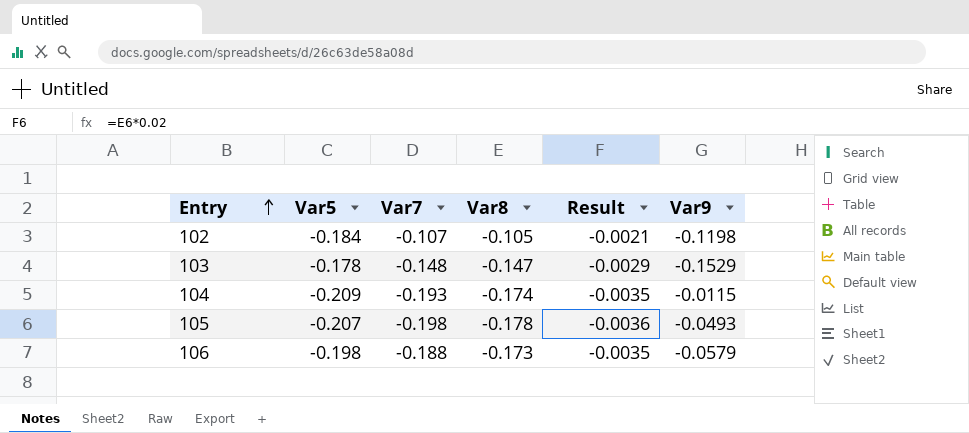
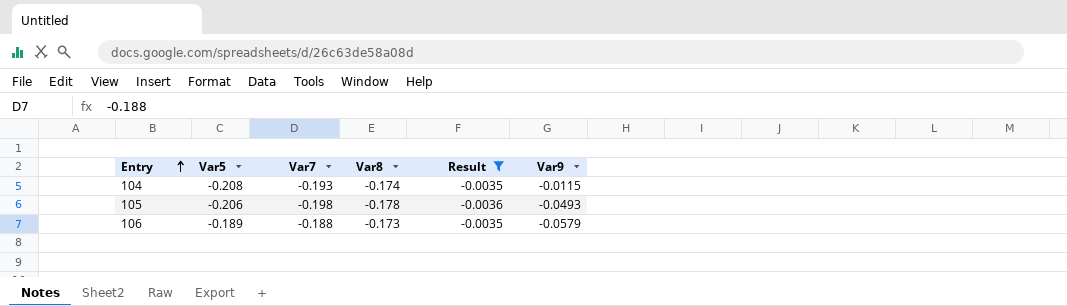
filter: none -> Result <= -0.0035
104 | Var5: -0.209 -> -0.208
105 | Var5: -0.207 -> -0.206
106 | Var5: -0.198 -> -0.189

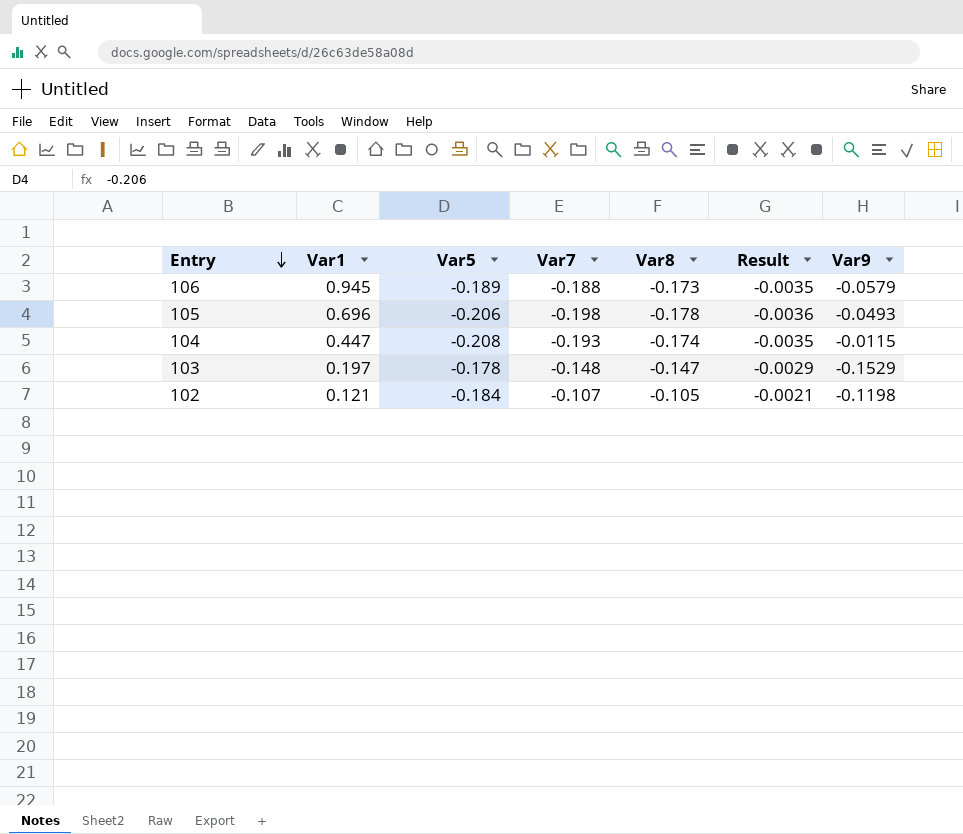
filter: Result <= -0.0035 -> none
row order: Entry ascending -> Entry descending
column Var1 | position: none -> 2

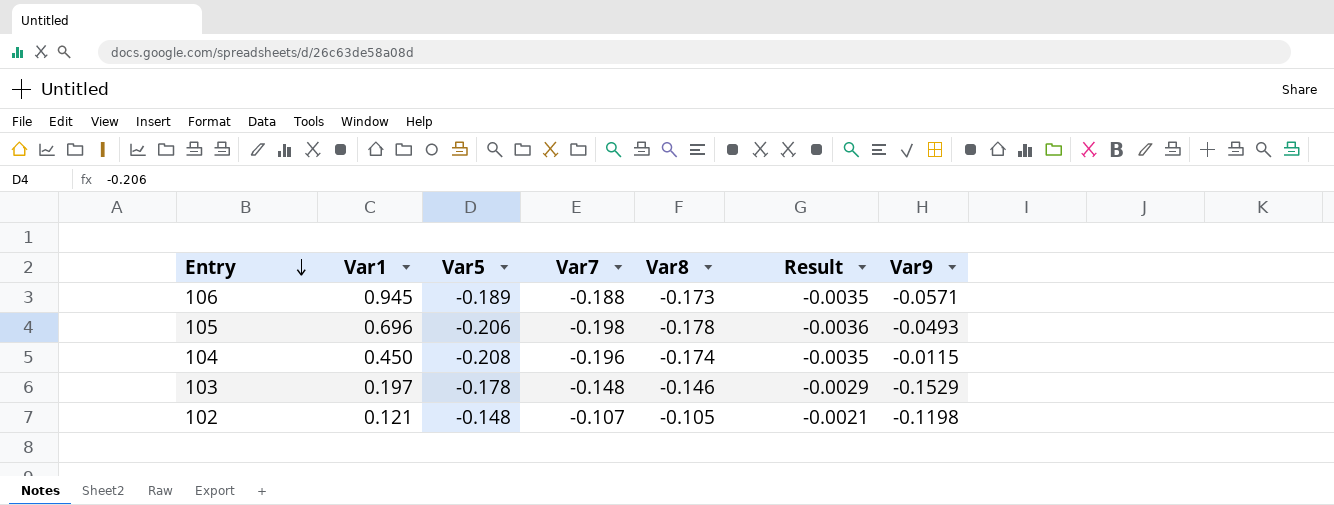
106 | Var9: -0.0579 -> -0.0571
104 | Var1: 0.447 -> 0.450
104 | Var7: -0.193 -> -0.196
103 | Var8: -0.147 -> -0.146
102 | Var5: -0.184 -> -0.148

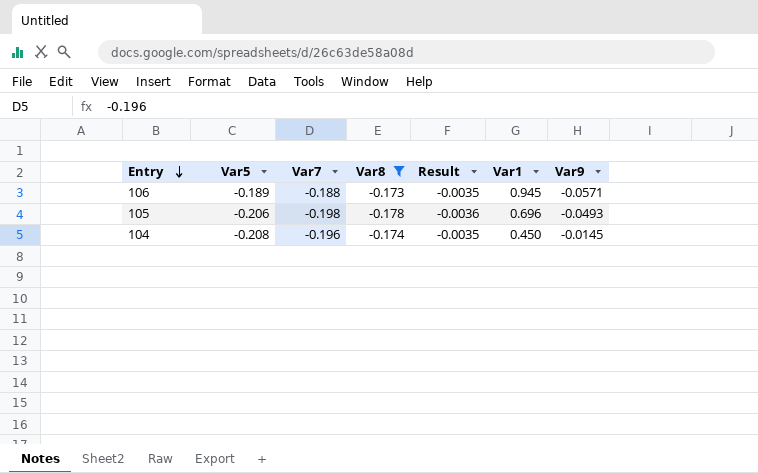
filter: none -> Var8 <= -0.173
column Var1 | position: 2 -> 6
104 | Var9: -0.0115 -> -0.0145

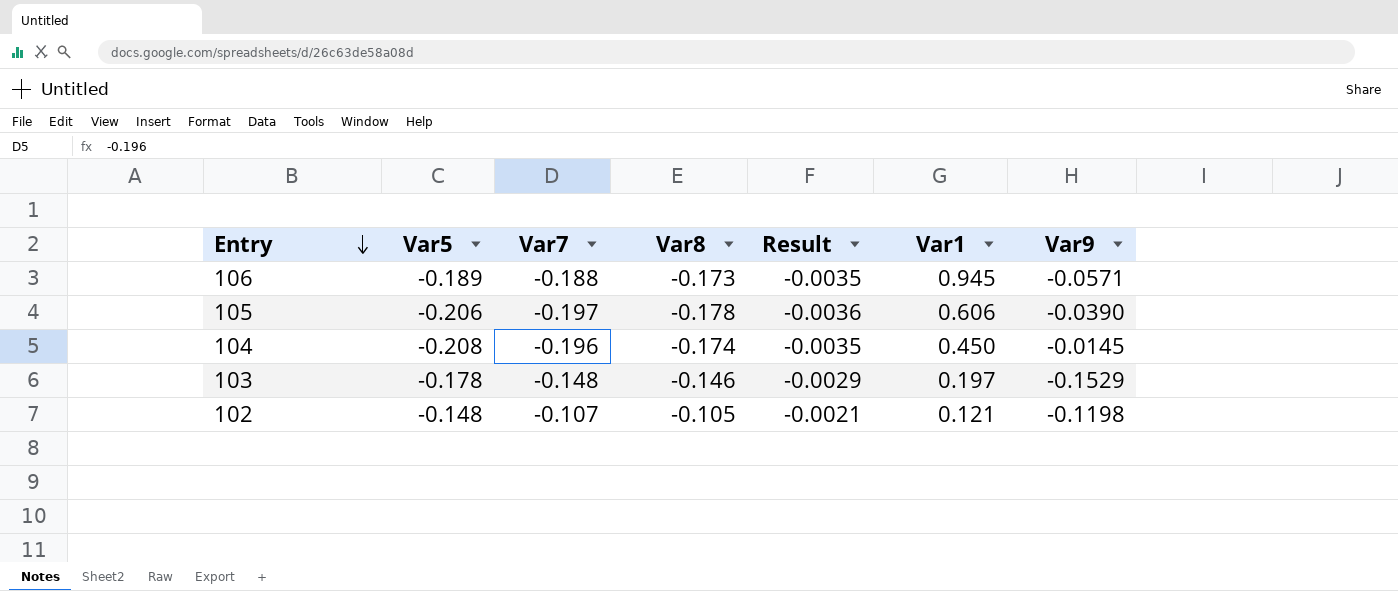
filter: Var8 <= -0.173 -> none
105 | Var7: -0.198 -> -0.197
105 | Var1: 0.696 -> 0.606
105 | Var9: -0.0493 -> -0.0390

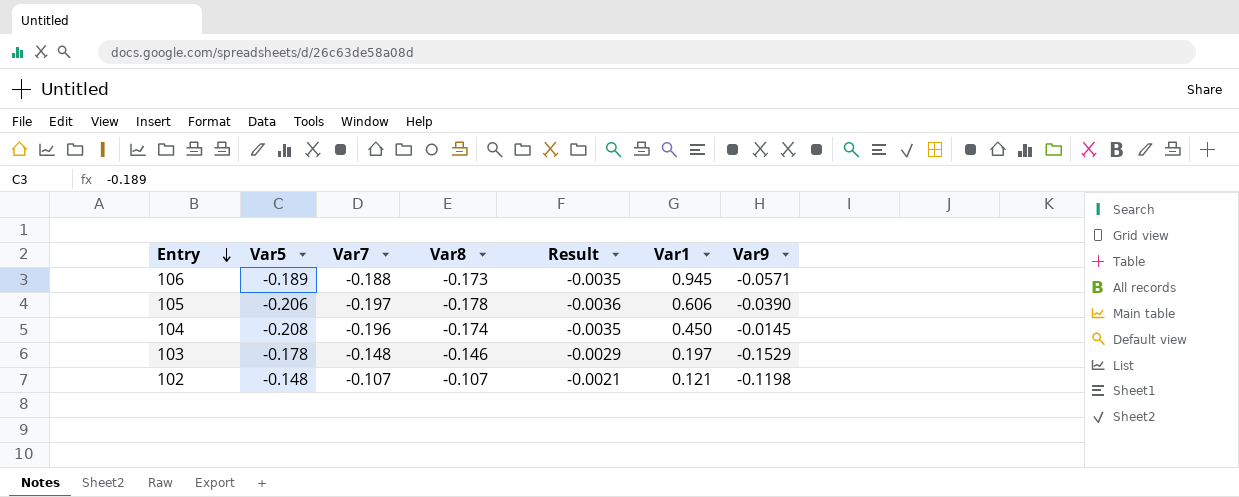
102 | Var8: -0.105 -> -0.107

